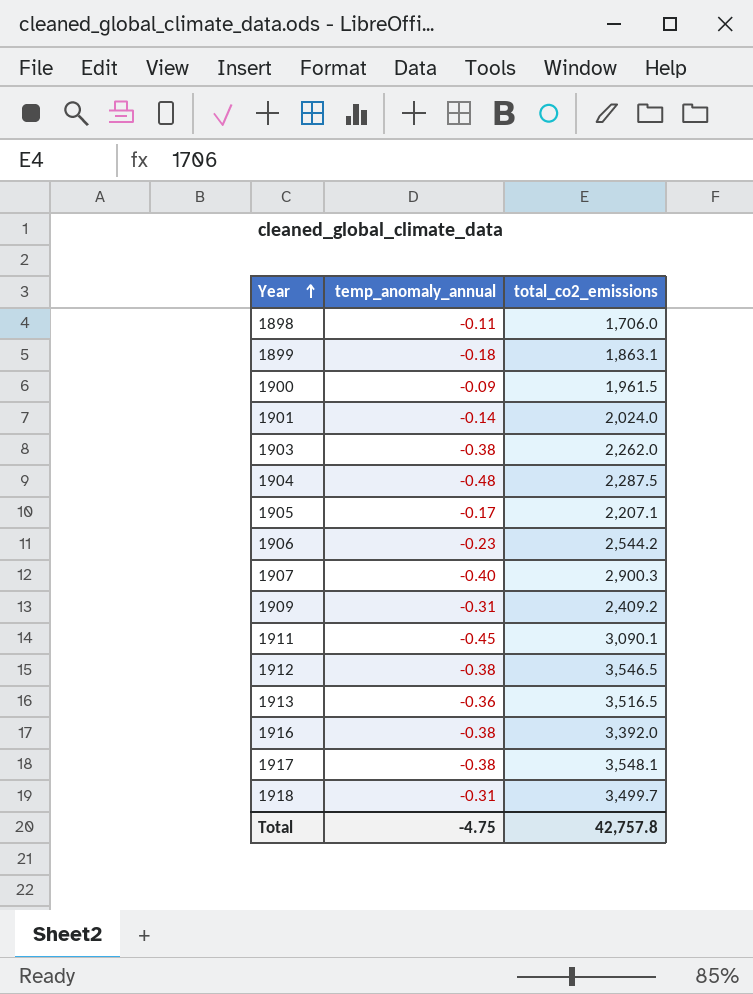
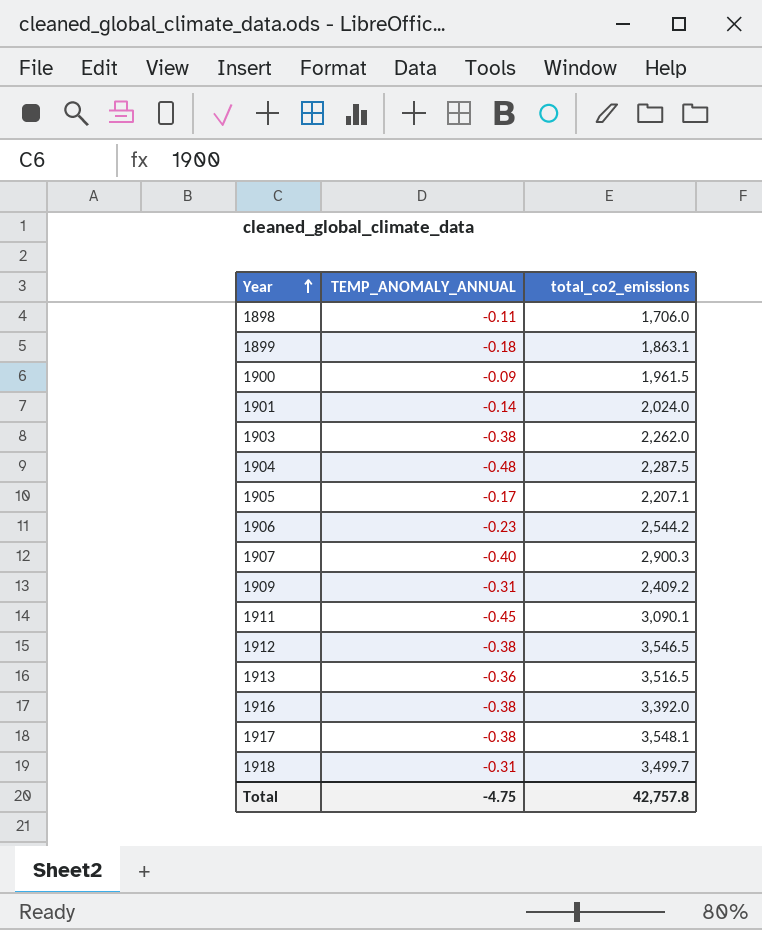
column name: temp_anomaly_annual -> TEMP_ANOMALY_ANNUAL

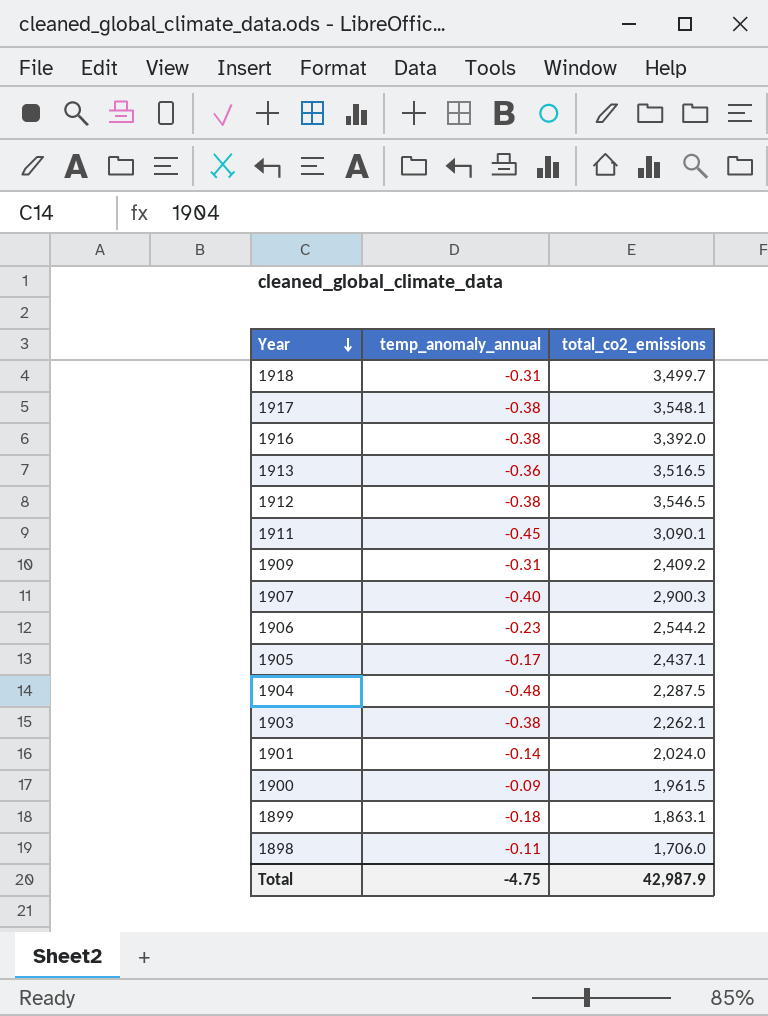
row order: Year ascending -> Year descending
column name: TEMP_ANOMALY_ANNUAL -> temp_anomaly_annual
1905 | total_co2_emissions: 2,207.1 -> 2,437.1
1903 | total_co2_emissions: 2,262.0 -> 2,262.1
Total | total_co2_emissions: 42,757.8 -> 42,987.9

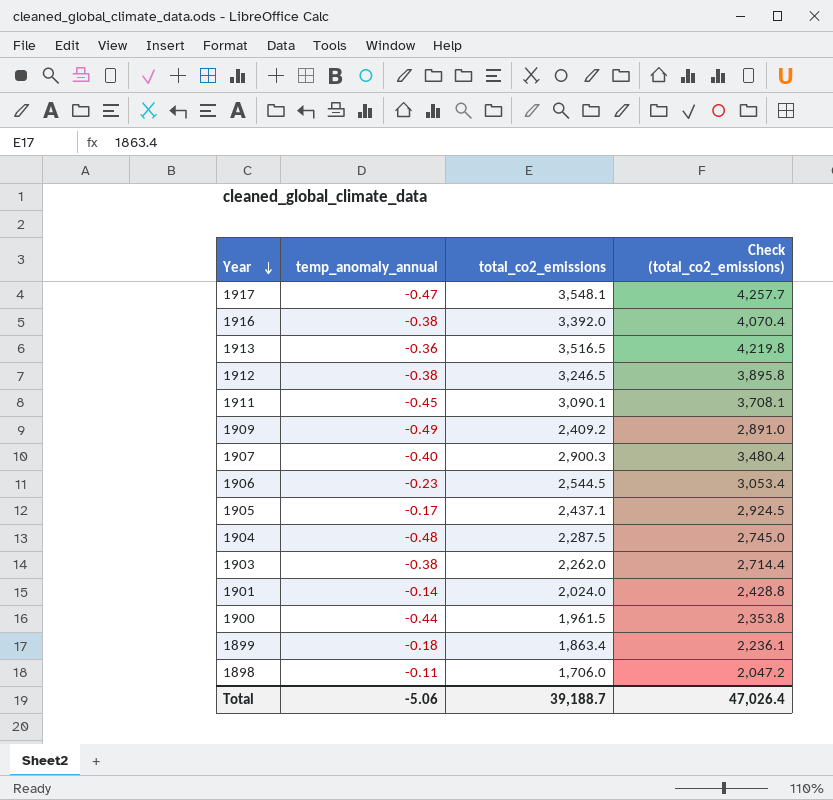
column Check (total_co2_emissions) | formula: none -> [total_co2_emissions] * 1.2
row 1918: -0.31 | 3,499.7 -> none
1917 | temp_anomaly_annual: -0.38 -> -0.47
1912 | total_co2_emissions: 3,546.5 -> 3,246.5
1909 | temp_anomaly_annual: -0.31 -> -0.49
1906 | total_co2_emissions: 2,544.2 -> 2,544.5
1903 | total_co2_emissions: 2,262.1 -> 2,262.0
1900 | temp_anomaly_annual: -0.09 -> -0.44
1899 | total_co2_emissions: 1,863.1 -> 1,863.4
Total | temp_anomaly_annual: -4.75 -> -5.06
Total | total_co2_emissions: 42,987.9 -> 39,188.7

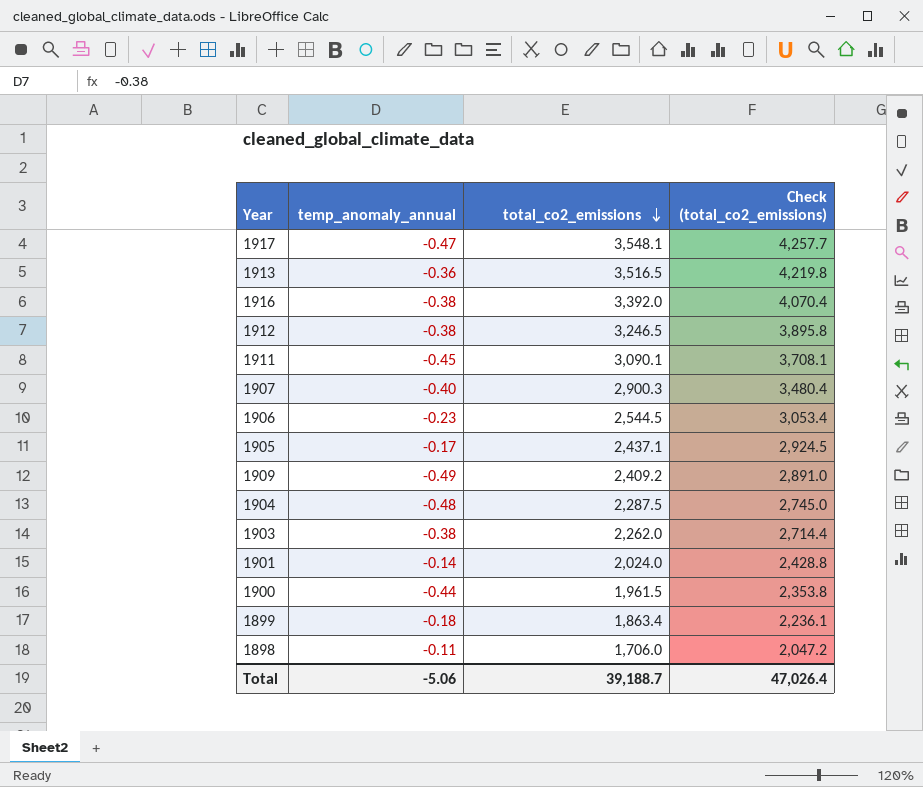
row order: Year descending -> total_co2_emissions descending

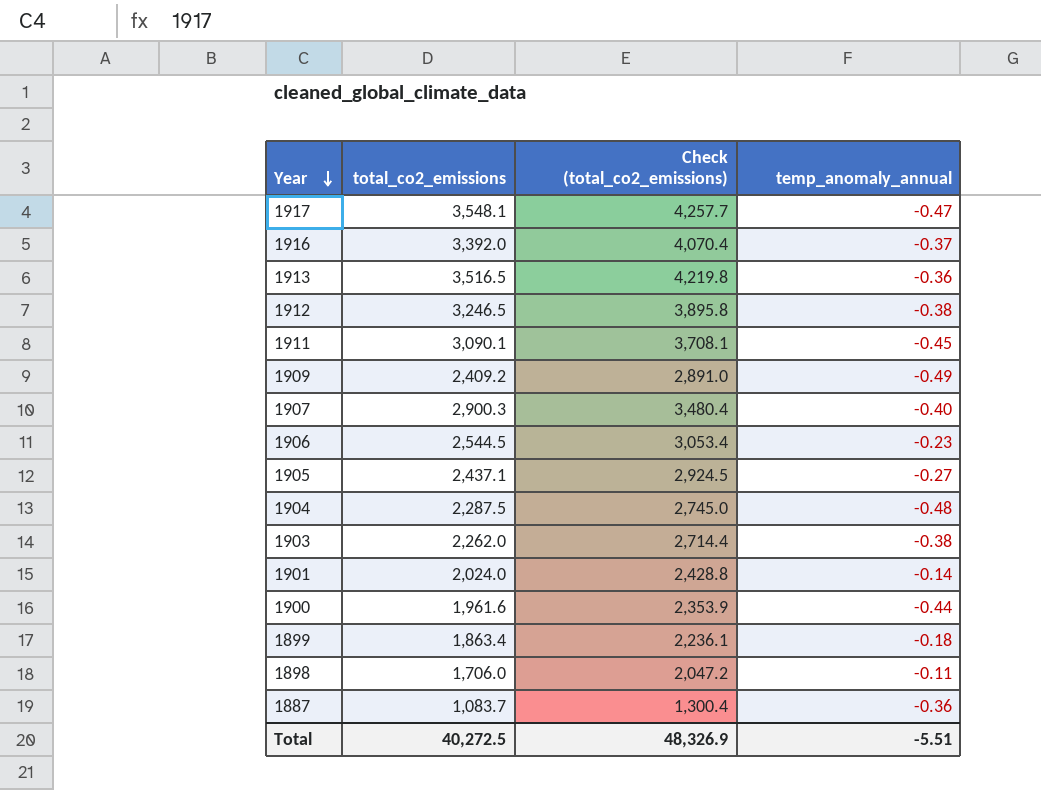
row order: total_co2_emissions descending -> Year descending
column temp_anomaly_annual | position: 2 -> 4
1916 | temp_anomaly_annual: -0.38 -> -0.37
1905 | temp_anomaly_annual: -0.17 -> -0.27
1900 | total_co2_emissions: 1,961.5 -> 1,961.6
1900 | Check (total_co2_emissions): 2,353.8 -> 2,353.9
row 1887: none -> 1,083.7 | 1,300.4 | -0.36
Total | total_co2_emissions: 39,188.7 -> 40,272.5
Total | Check (total_co2_emissions): 47,026.4 -> 48,326.9
Total | temp_anomaly_annual: -5.06 -> -5.51

